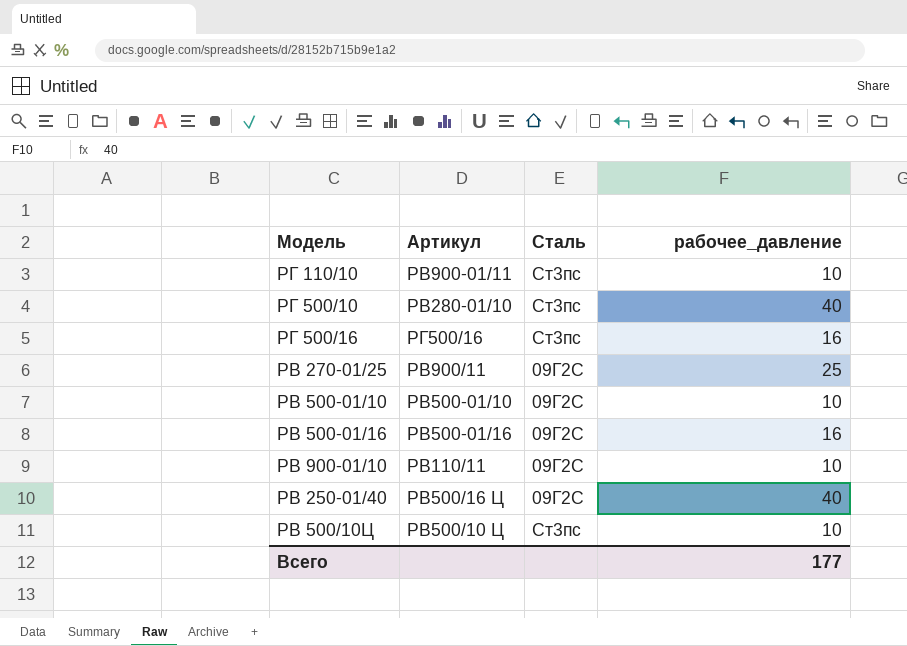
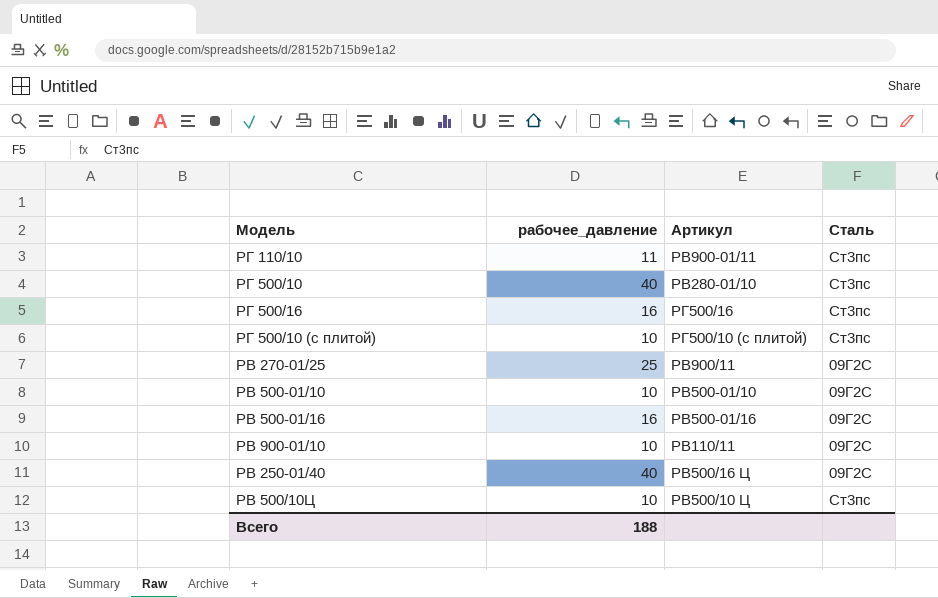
column рабочее_давление | position: 4 -> 2
РГ 110/10 | рабочее_давление: 10 -> 11
row РГ 500/10 (с плитой): none -> 10 | РГ500/10 (с плитой) | Ст3пс
Всего | рабочее_давление: 177 -> 188

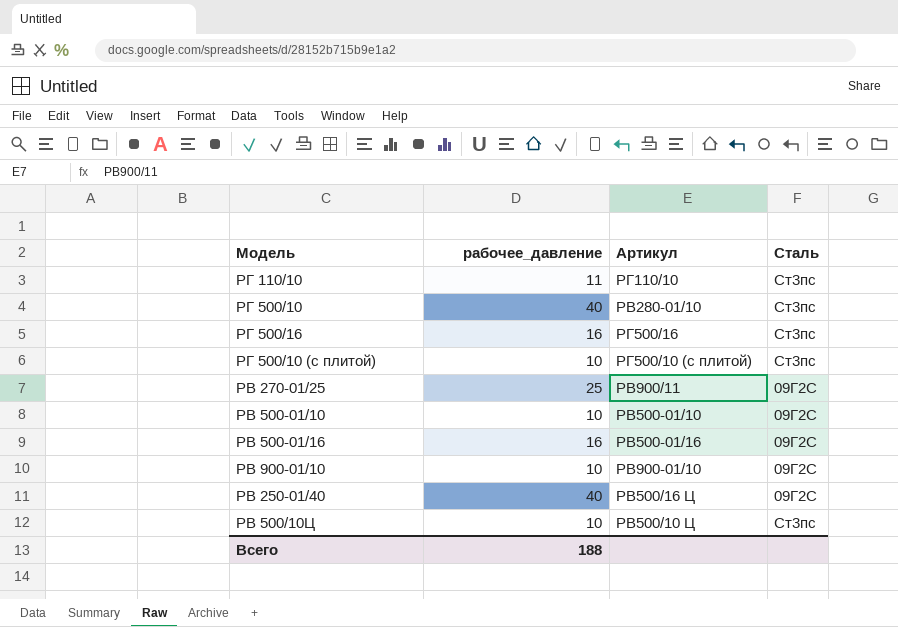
РГ 110/10 | Артикул: РВ900-01/11 -> РГ110/10
РВ 900-01/10 | Артикул: РВ110/11 -> РВ900-01/10

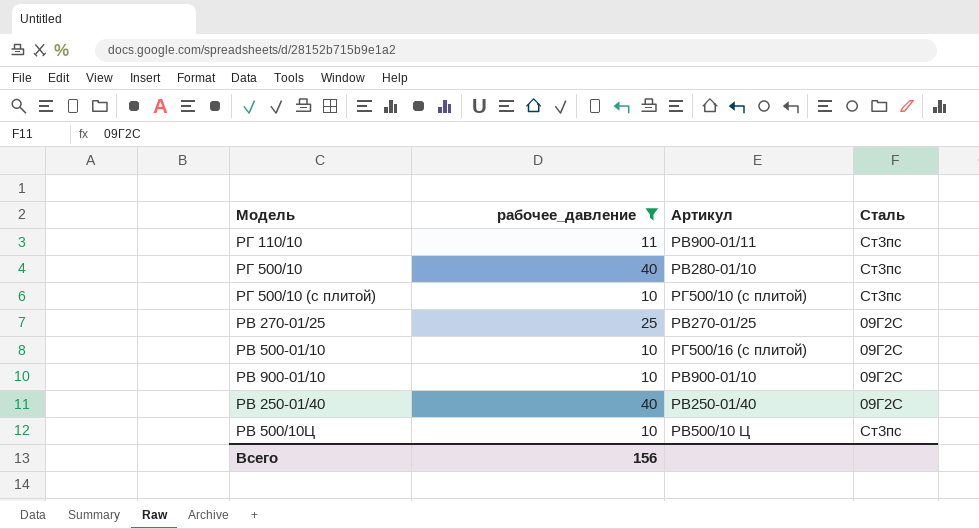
filter: none -> рабочее_давление != 16
РГ 110/10 | Артикул: РГ110/10 -> РВ900-01/11
РВ 270-01/25 | Артикул: РВ900/11 -> РВ270-01/25
РВ 500-01/10 | Артикул: РВ500-01/10 -> РГ500/16 (с плитой)
РВ 250-01/40 | Артикул: РВ500/16 Ц -> РВ250-01/40
Всего | рабочее_давление: 188 -> 156

